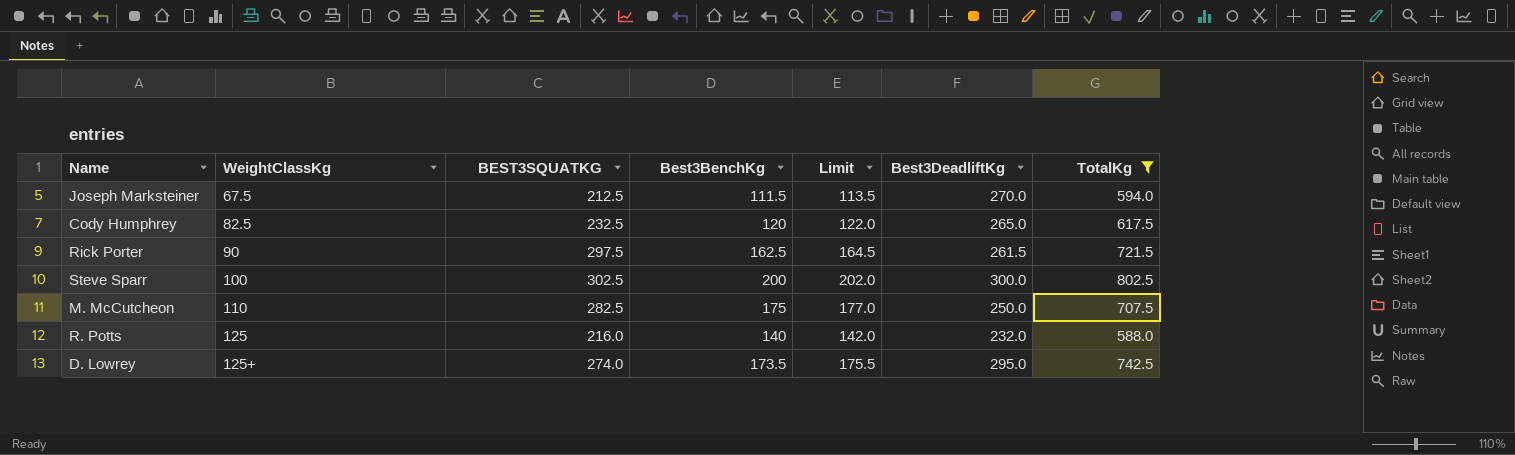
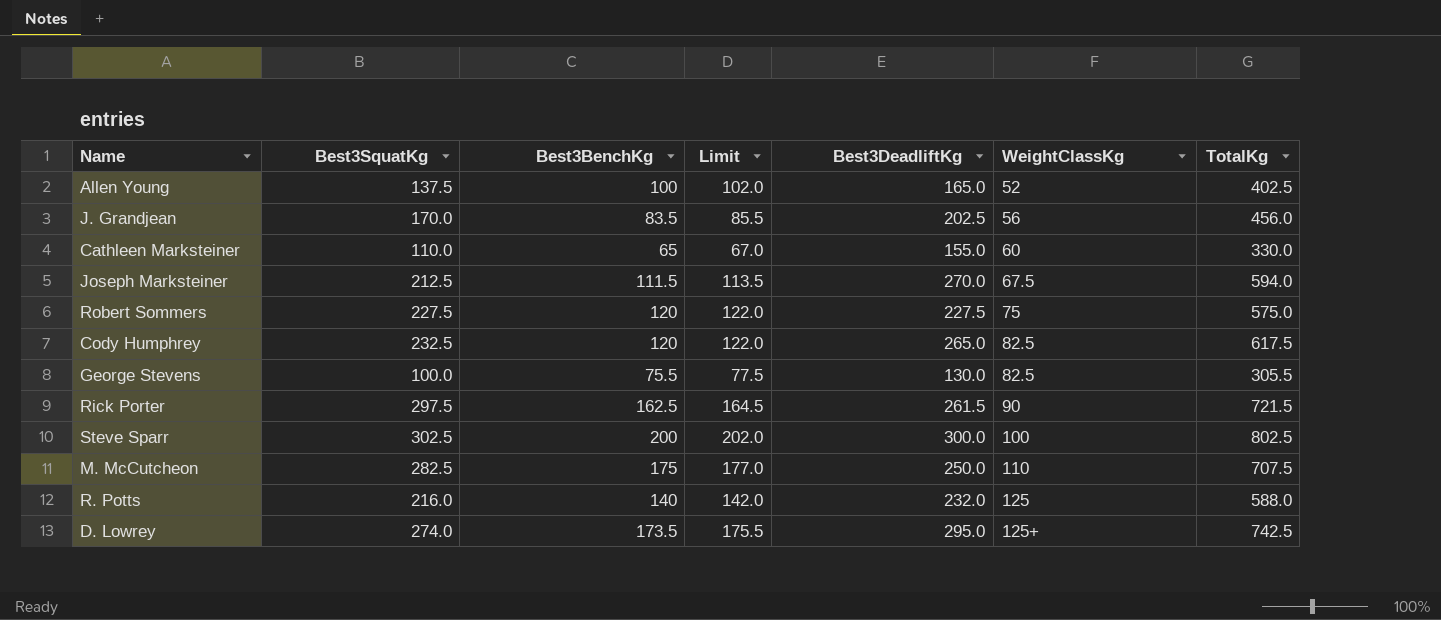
filter: TotalKg >= 588.0 -> none
column name: BEST3SQUATKG -> Best3SquatKg
column WeightClassKg | position: 2 -> 6

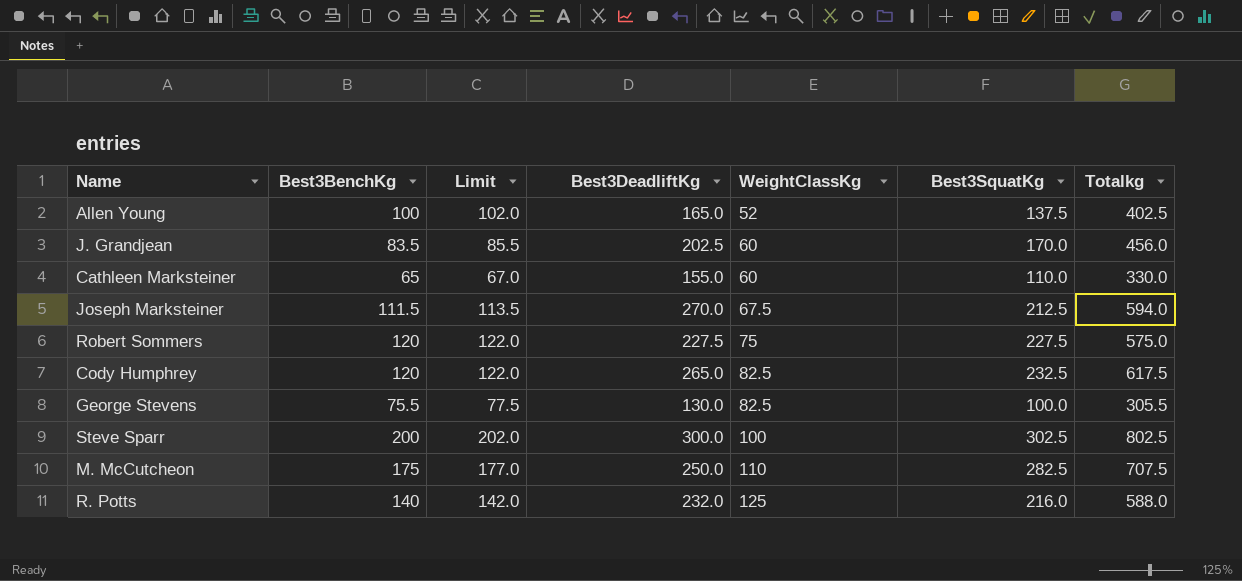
column Best3SquatKg | position: 2 -> 6
column name: TotalKg -> Totalkg
row Rick Porter: 297.5 | 162.5 | 164.5 | 261.5 | 90 | 721.5 -> none
row D. Lowrey: 274.0 | 173.5 | 175.5 | 295.0 | 125+ | 742.5 -> none
J. Grandjean | WeightClassKg: 56 -> 60

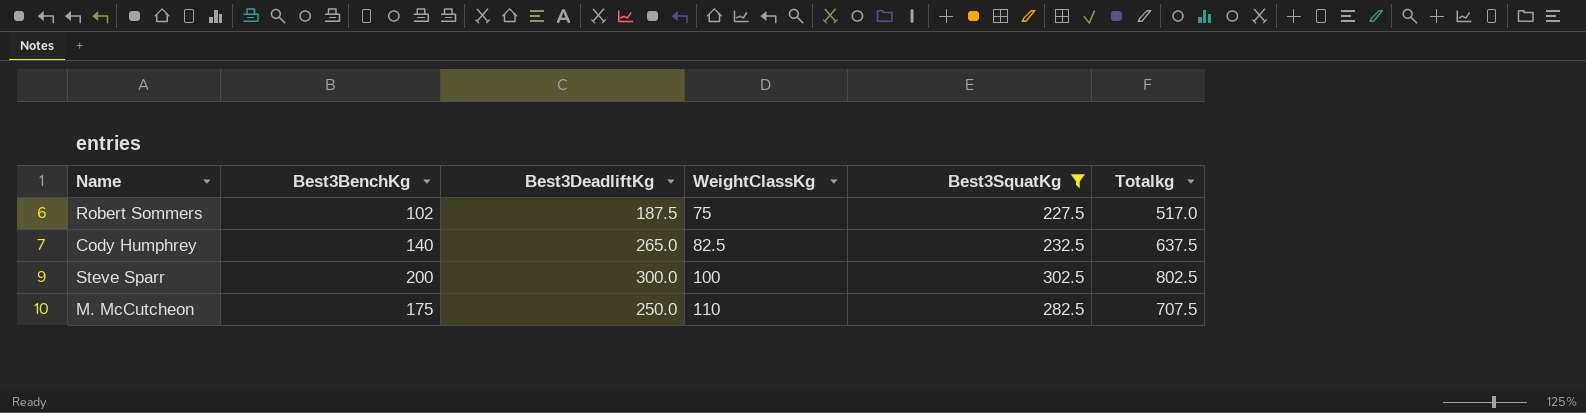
filter: none -> Best3SquatKg >= 227.5
column Limit | formula: [Best3BenchKg] + 2 -> none
Robert Sommers | Best3BenchKg: 120 -> 102
Robert Sommers | Best3DeadliftKg: 227.5 -> 187.5
Robert Sommers | Totalkg: 575.0 -> 517.0
Cody Humphrey | Best3BenchKg: 120 -> 140
Cody Humphrey | Totalkg: 617.5 -> 637.5

